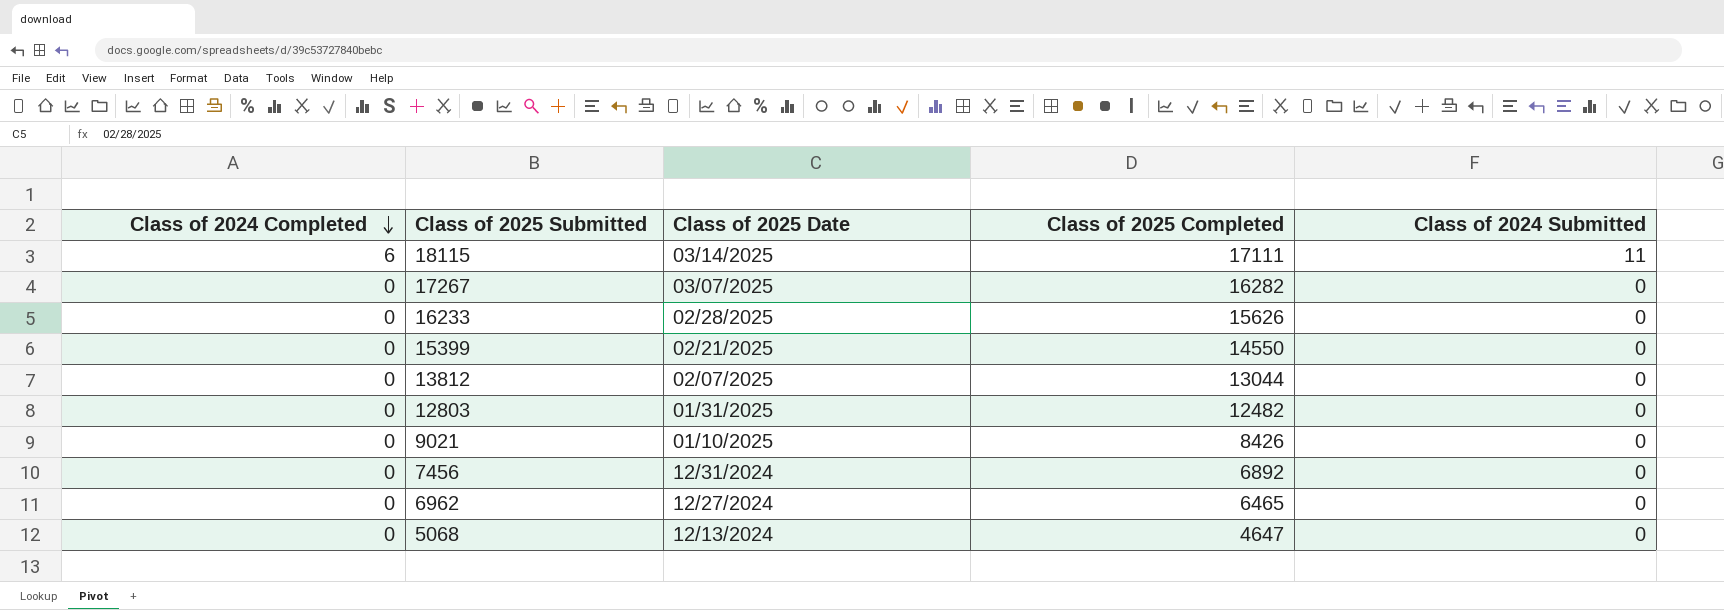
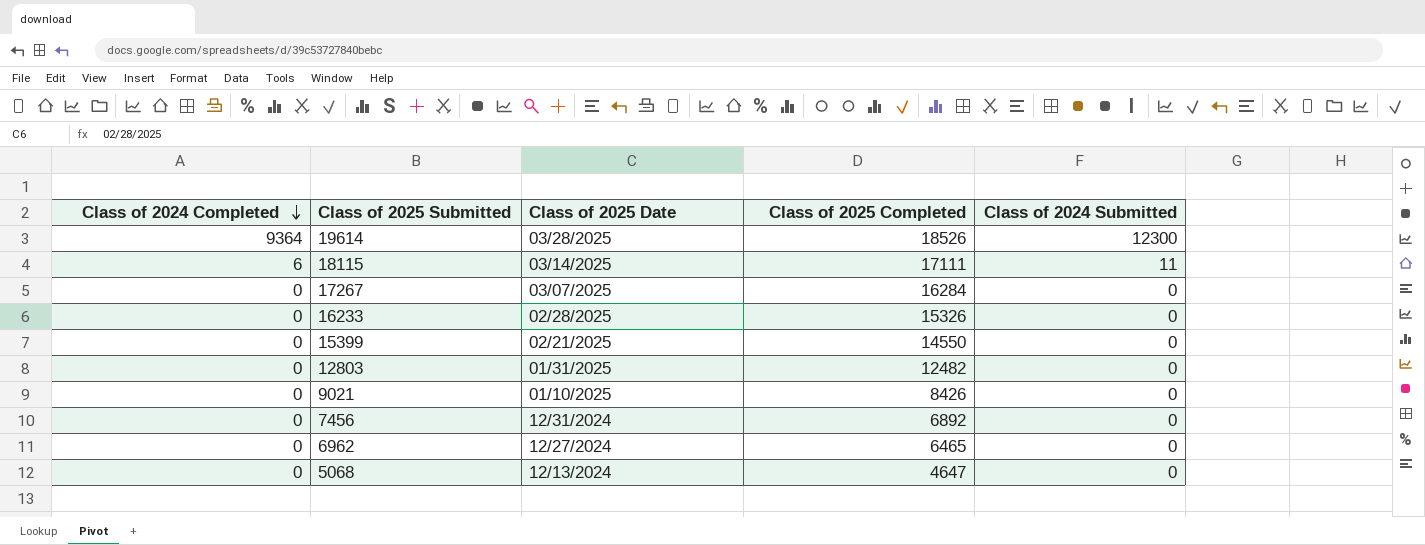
row 13812: 0 | 02/07/2025 | 13044 | 0 -> none
row 19614: none -> 9364 | 03/28/2025 | 18526 | 12300
17267 | Class of 2025 Completed: 16282 -> 16284
16233 | Class of 2025 Completed: 15626 -> 15326

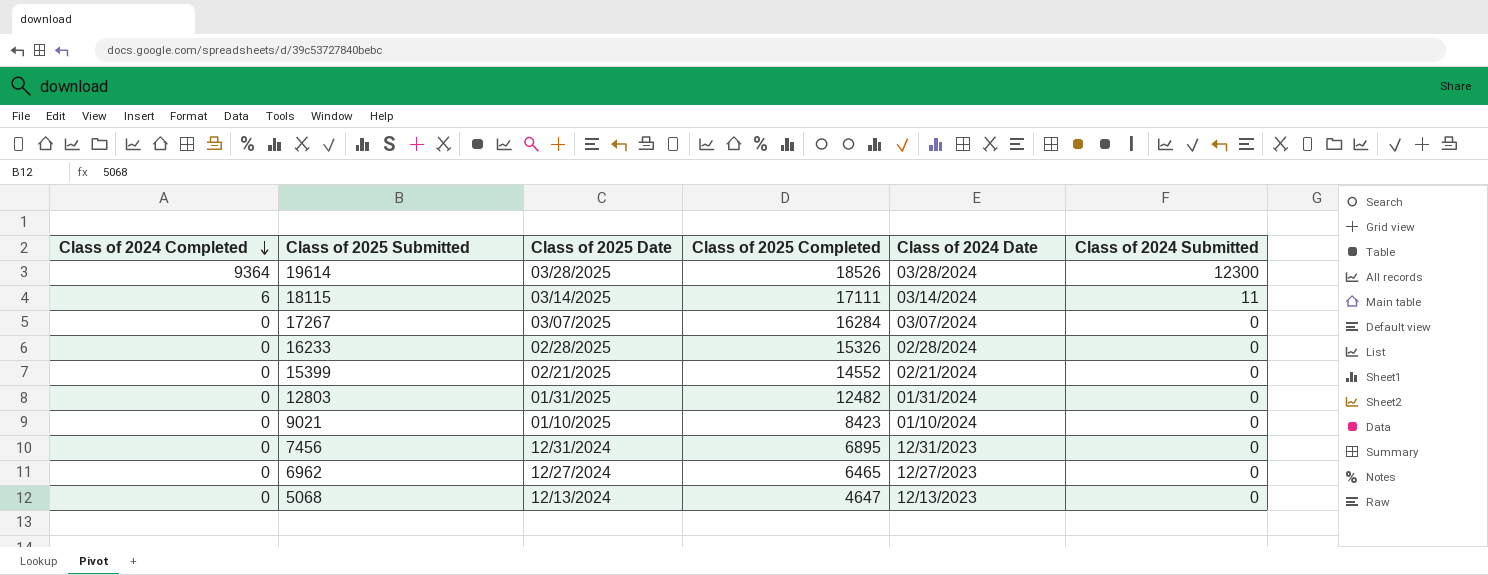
column Class of 2024 Date | position: none -> 5
15399 | Class of 2025 Completed: 14550 -> 14552
9021 | Class of 2025 Completed: 8426 -> 8423
7456 | Class of 2025 Completed: 6892 -> 6895

